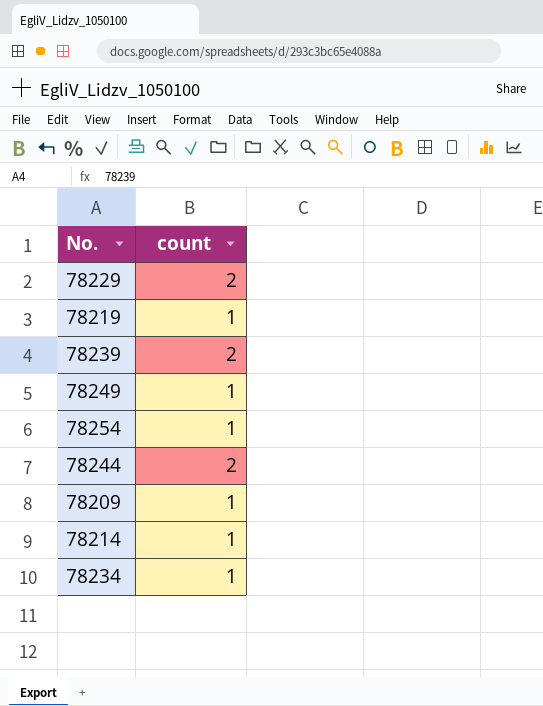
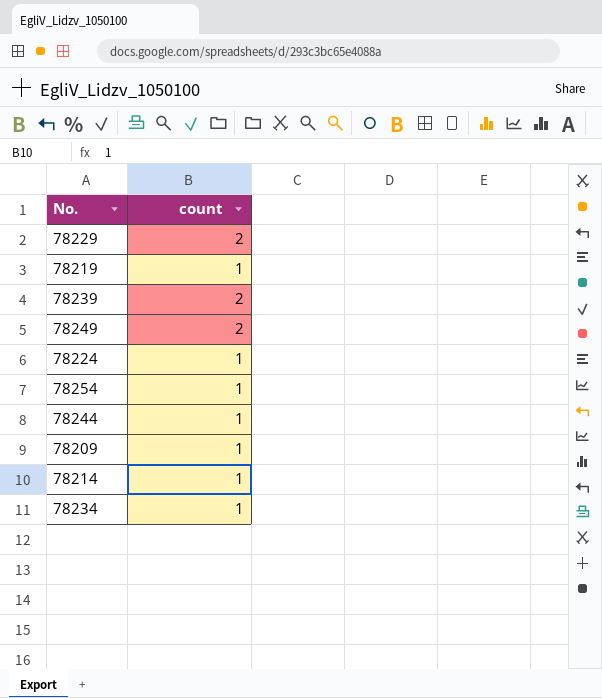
78249 | count: 1 -> 2
row 78224: none -> 1
78244 | count: 2 -> 1

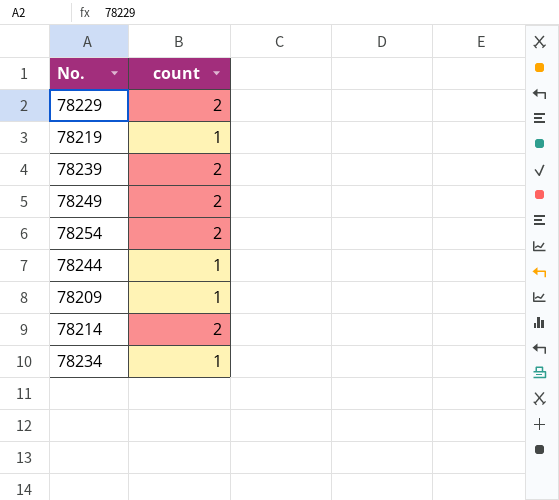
row 78224: 1 -> none
78254 | count: 1 -> 2
78214 | count: 1 -> 2

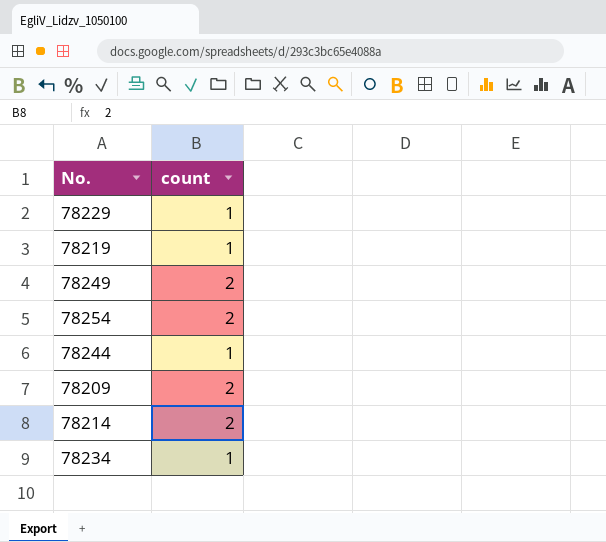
row 78239: 2 -> none
78229 | count: 2 -> 1
78209 | count: 1 -> 2

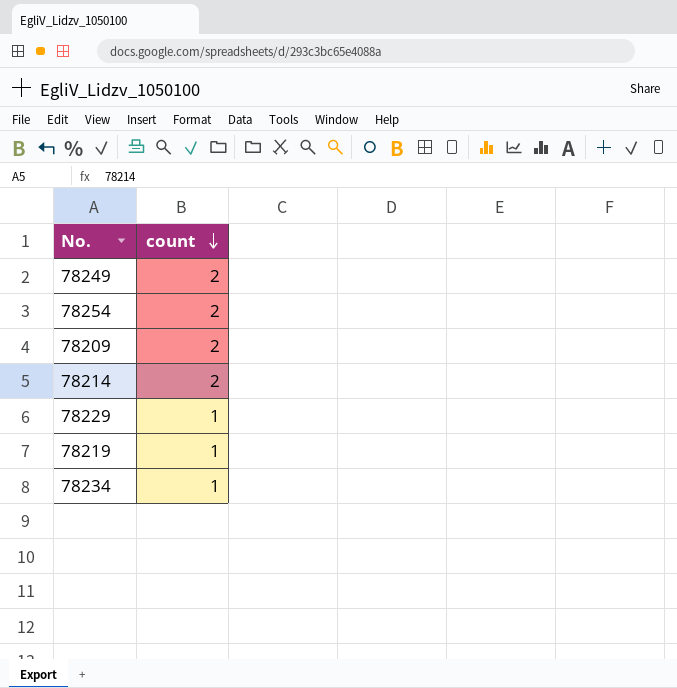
row order: none -> count descending
row 78244: 1 -> none

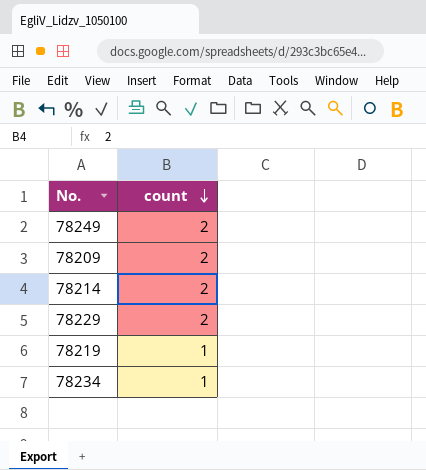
row 78254: 2 -> none
78229 | count: 1 -> 2

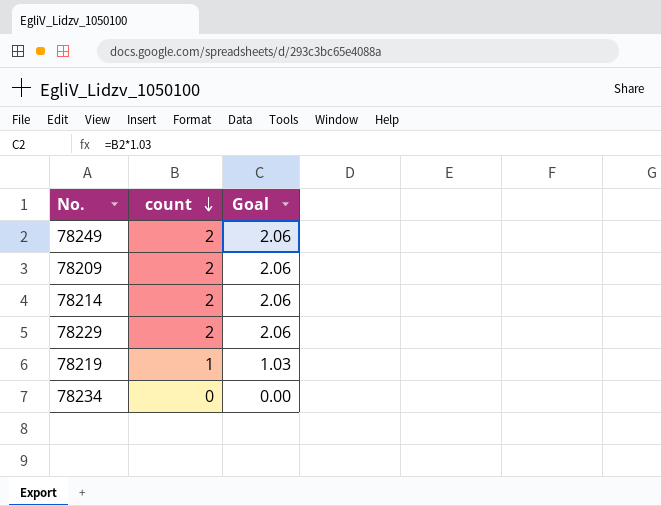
column Goal | formula: none -> [count] * 1.03
78234 | count: 1 -> 0

